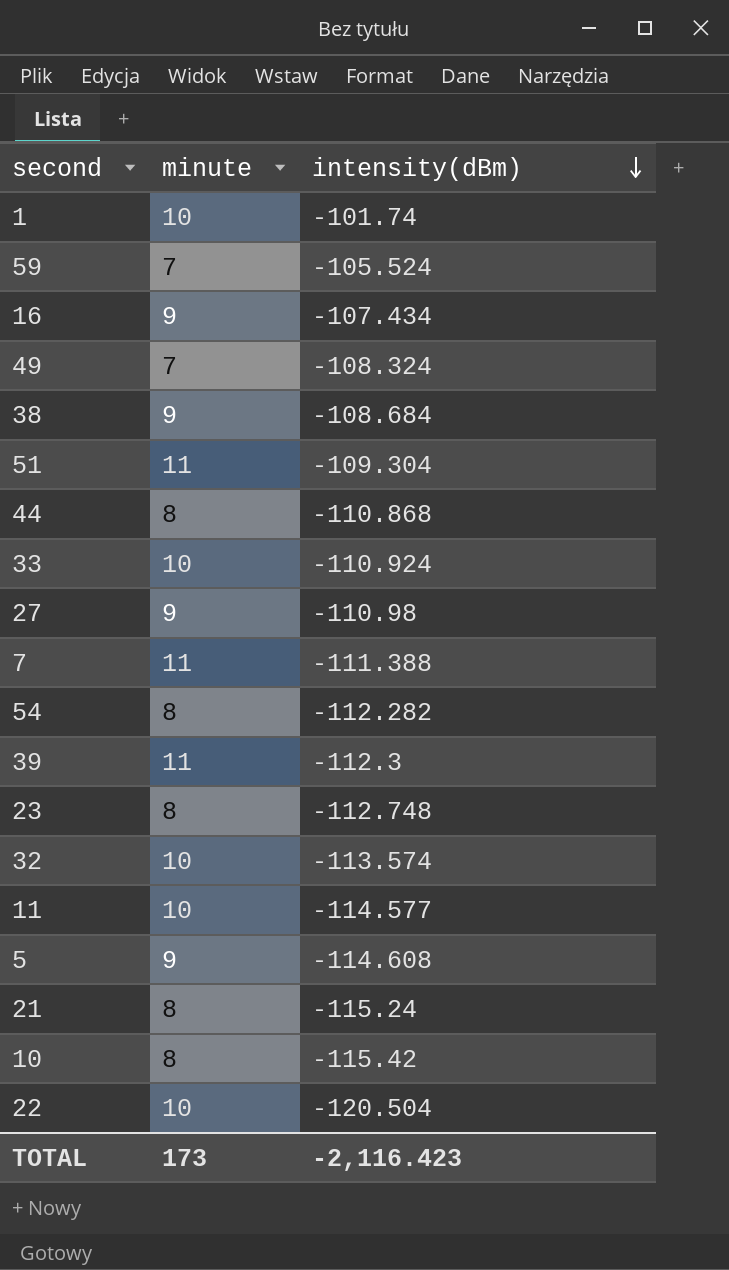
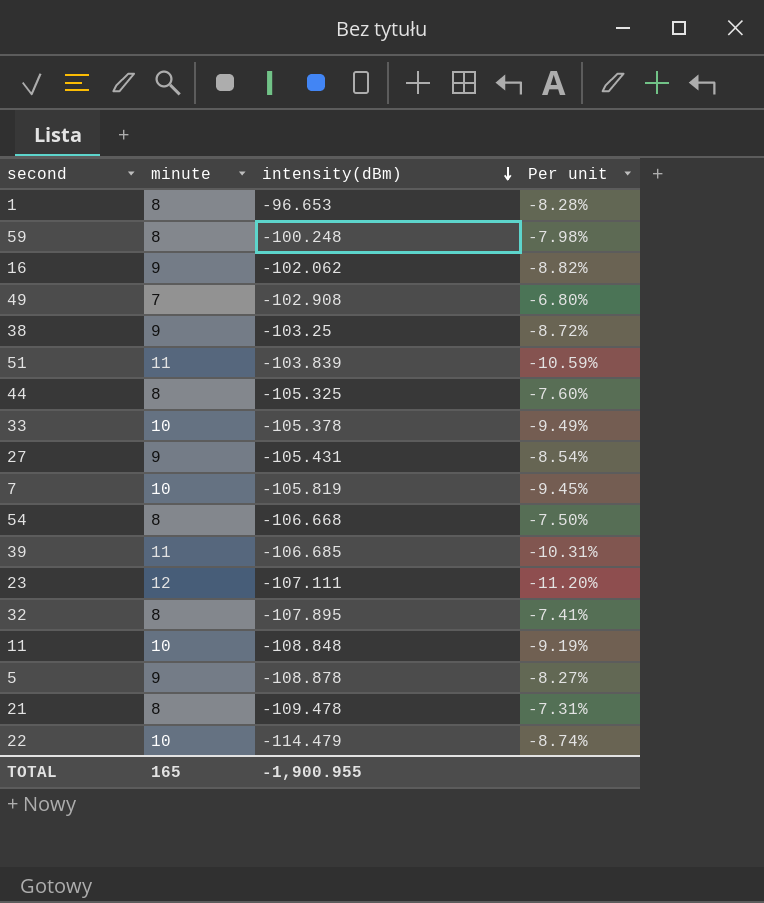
column Per unit | formula: none -> [minute] / [intensity(dBm)]
row 10: 8 | -115.42 -> none
1 | minute: 10 -> 8
1 | intensity(dBm): -101.74 -> -96.653
59 | minute: 7 -> 8
59 | intensity(dBm): -105.524 -> -100.248
16 | intensity(dBm): -107.434 -> -102.062
49 | intensity(dBm): -108.324 -> -102.908
38 | intensity(dBm): -108.684 -> -103.25
51 | intensity(dBm): -109.304 -> -103.839
44 | intensity(dBm): -110.868 -> -105.325
33 | intensity(dBm): -110.924 -> -105.378
27 | intensity(dBm): -110.98 -> -105.431
7 | minute: 11 -> 10
7 | intensity(dBm): -111.388 -> -105.819
54 | intensity(dBm): -112.282 -> -106.668
39 | intensity(dBm): -112.3 -> -106.685
23 | minute: 8 -> 12
23 | intensity(dBm): -112.748 -> -107.111
32 | minute: 10 -> 8
32 | intensity(dBm): -113.574 -> -107.895
11 | intensity(dBm): -114.577 -> -108.848
5 | intensity(dBm): -114.608 -> -108.878
21 | intensity(dBm): -115.24 -> -109.478
22 | intensity(dBm): -120.504 -> -114.479
TOTAL | minute: 173 -> 165
TOTAL | intensity(dBm): -2,116.423 -> -1,900.955

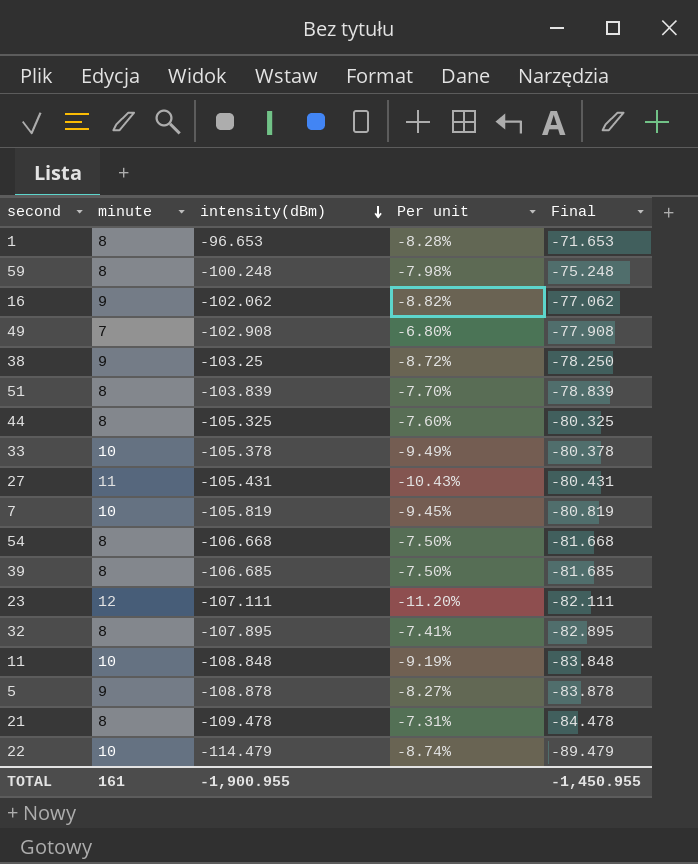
column Final | formula: none -> [intensity(dBm)] + 25
51 | minute: 11 -> 8
51 | Per unit: -10.59% -> -7.70%
27 | minute: 9 -> 11
27 | Per unit: -8.54% -> -10.43%
39 | minute: 11 -> 8
39 | Per unit: -10.31% -> -7.50%
TOTAL | minute: 165 -> 161

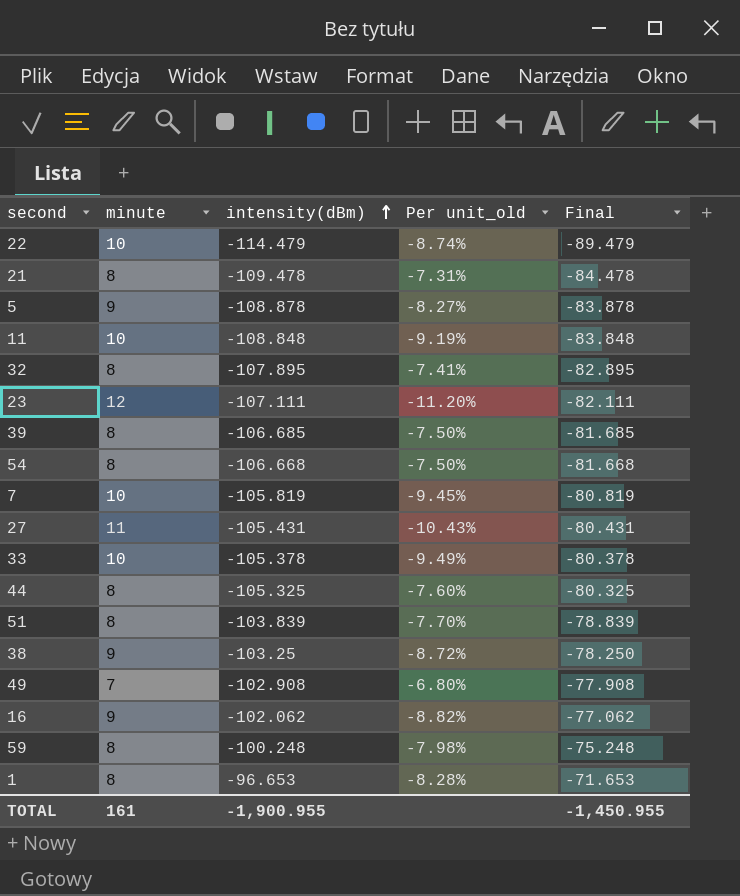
row order: intensity(dBm) descending -> intensity(dBm) ascending
column name: Per unit -> Per unit_old

